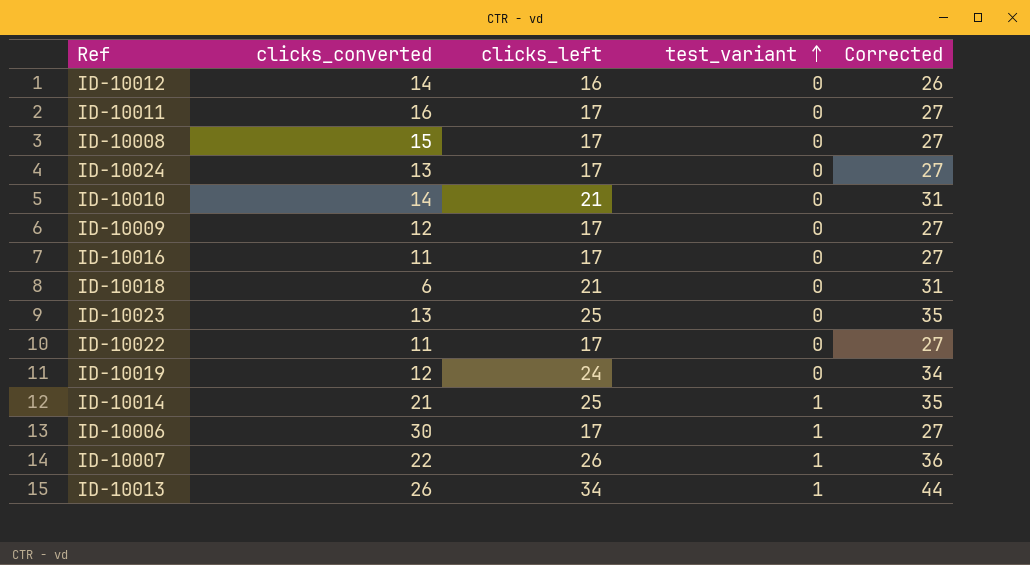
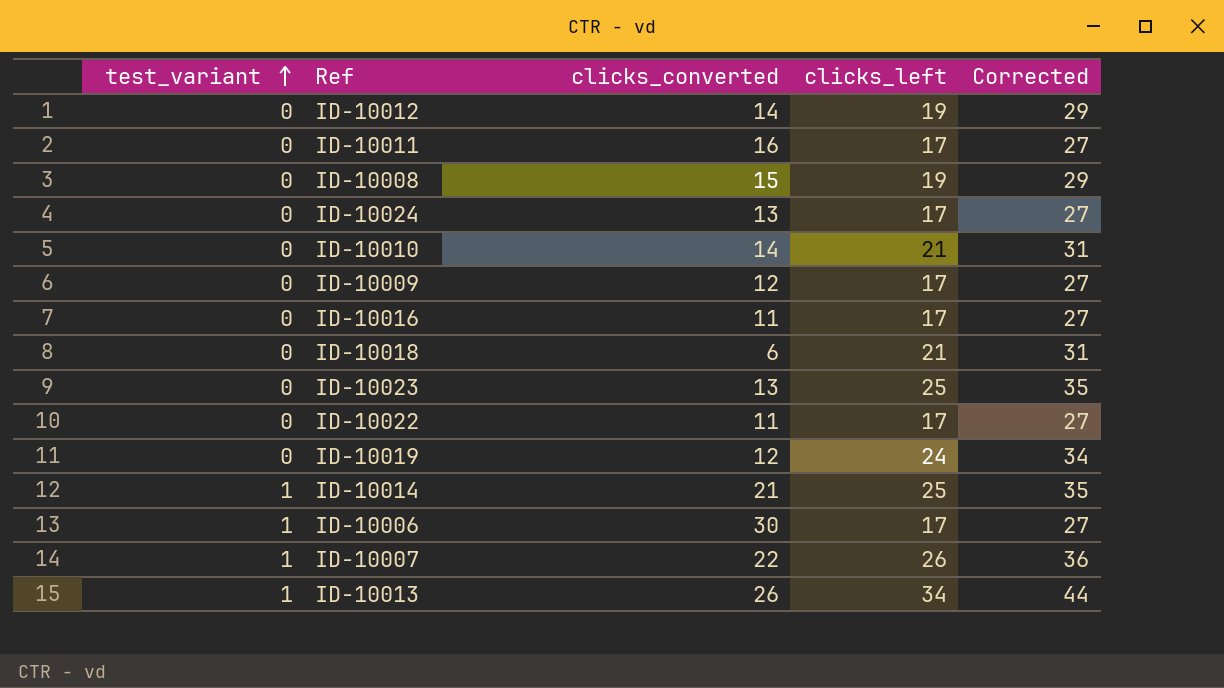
column test_variant | position: 4 -> 1
ID-10012 | clicks_left: 16 -> 19
ID-10012 | Corrected: 26 -> 29
ID-10008 | clicks_left: 17 -> 19
ID-10008 | Corrected: 27 -> 29

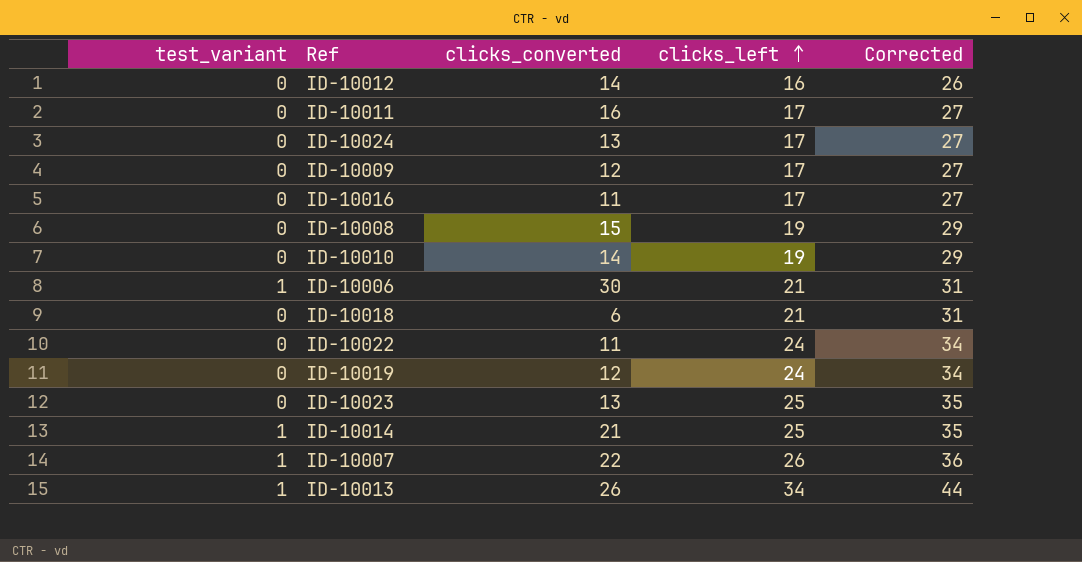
row order: test_variant ascending -> clicks_left ascending
ID-10012 | clicks_left: 19 -> 16
ID-10012 | Corrected: 29 -> 26
ID-10010 | clicks_left: 21 -> 19
ID-10010 | Corrected: 31 -> 29
ID-10006 | clicks_left: 17 -> 21
ID-10006 | Corrected: 27 -> 31
ID-10022 | clicks_left: 17 -> 24
ID-10022 | Corrected: 27 -> 34

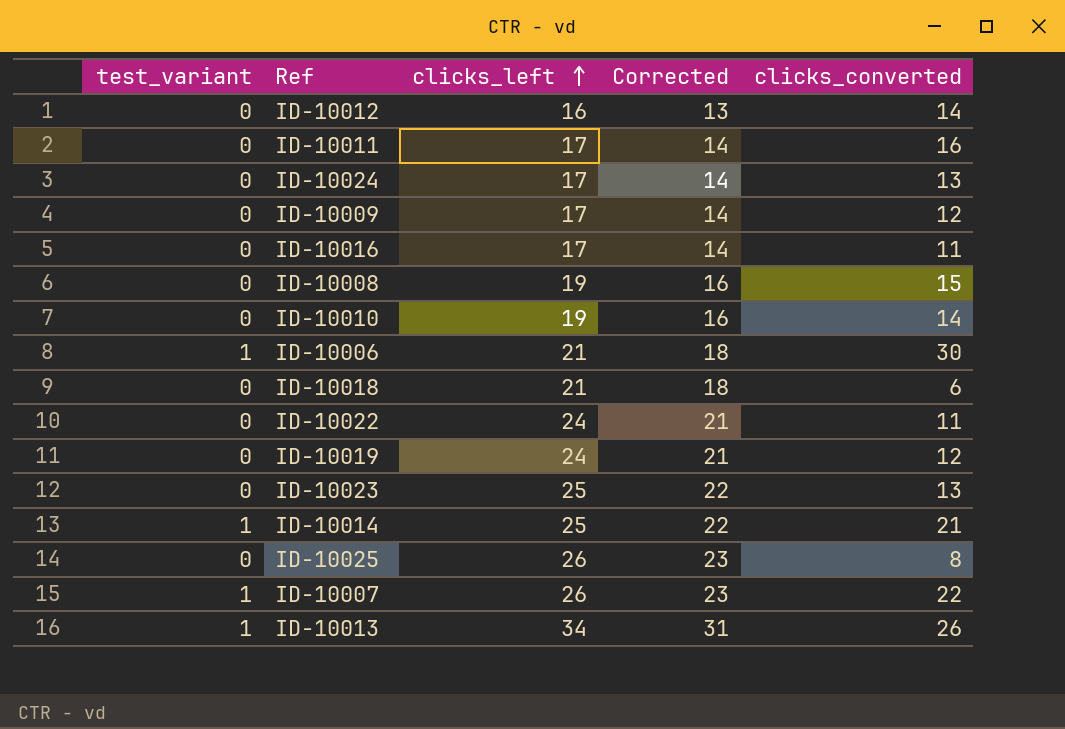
column Corrected | formula: [clicks_left] + 10 -> [clicks_left] - 3
column clicks_converted | position: 3 -> 5
row ID-10025: none -> 0 | 26 | 23 | 8

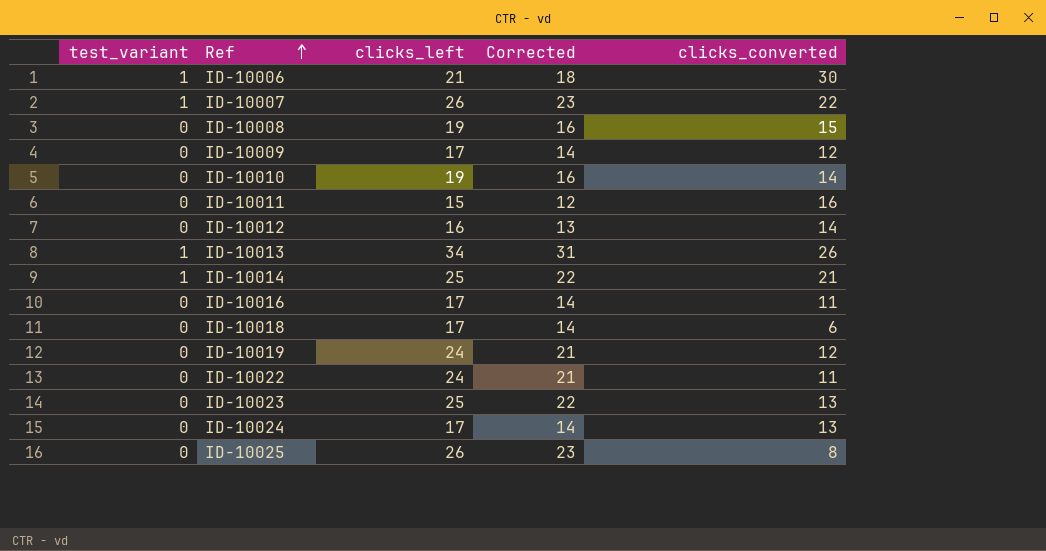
row order: clicks_left ascending -> Ref ascending
ID-10011 | clicks_left: 17 -> 15
ID-10011 | Corrected: 14 -> 12
ID-10018 | clicks_left: 21 -> 17
ID-10018 | Corrected: 18 -> 14

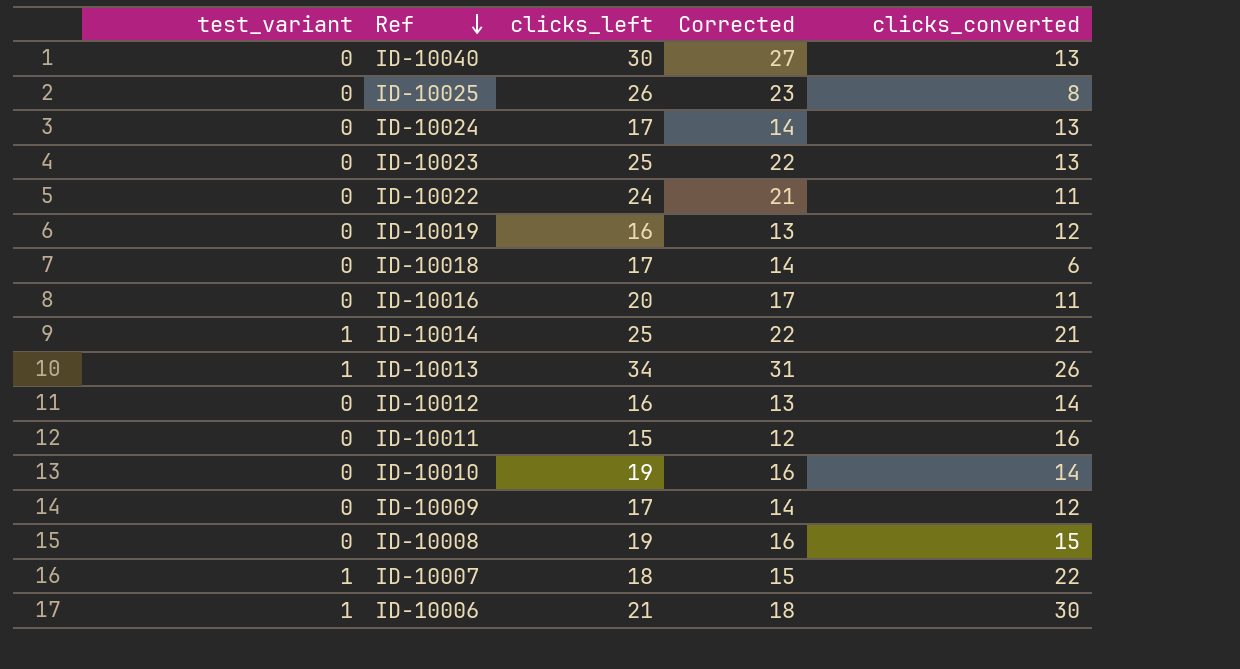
row order: Ref ascending -> Ref descending
row ID-10040: none -> 0 | 30 | 27 | 13
ID-10019 | clicks_left: 24 -> 16
ID-10019 | Corrected: 21 -> 13
ID-10016 | clicks_left: 17 -> 20
ID-10016 | Corrected: 14 -> 17
ID-10007 | clicks_left: 26 -> 18
ID-10007 | Corrected: 23 -> 15

